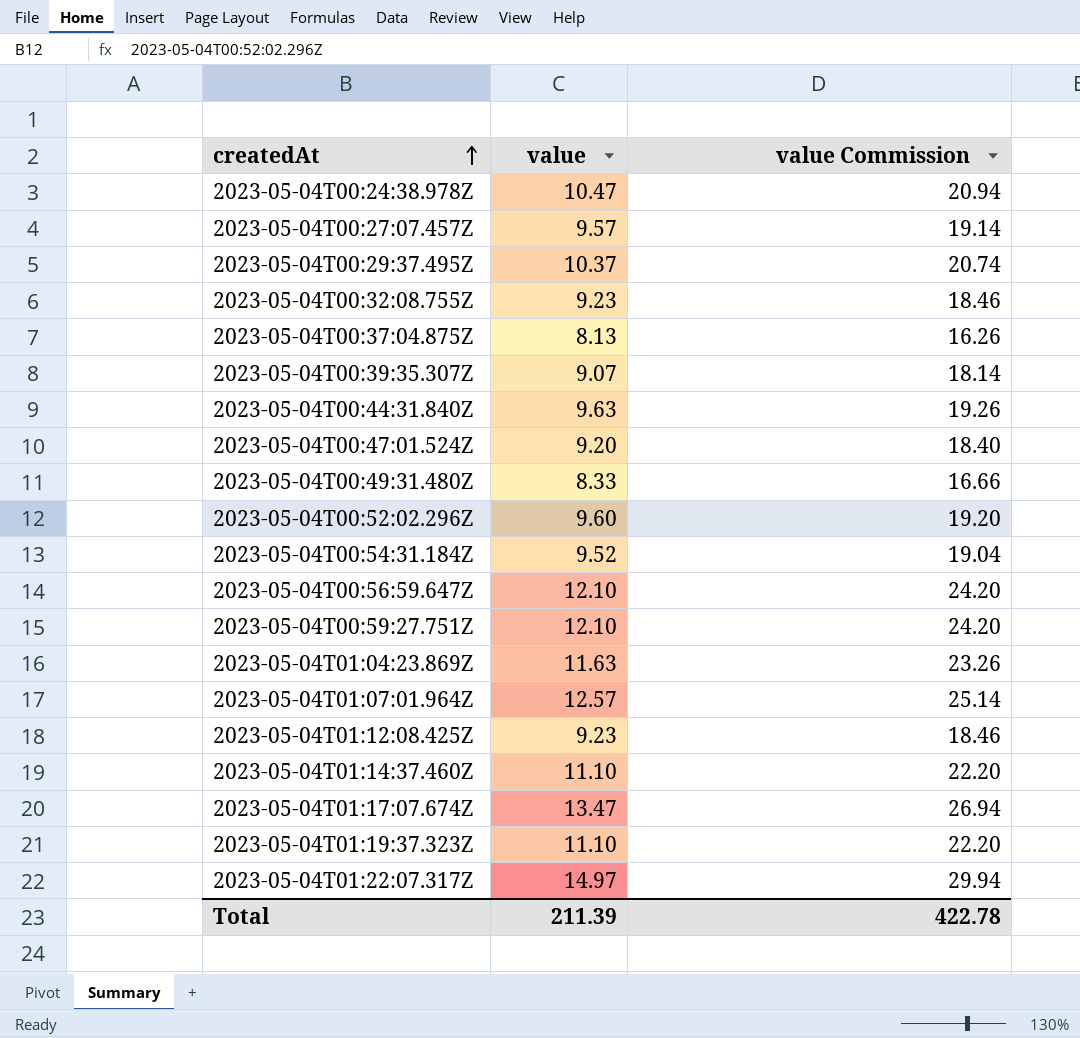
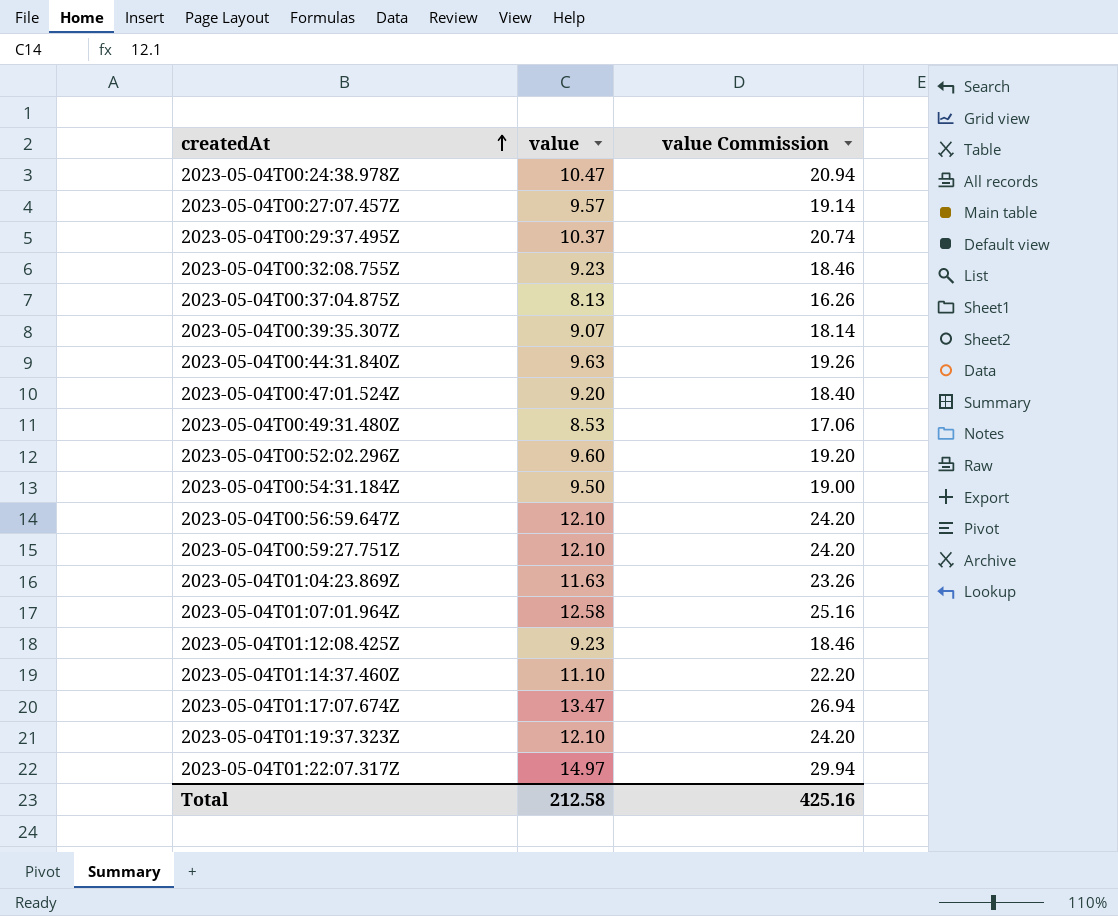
2023-05-04T00:49:31.480Z | value: 8.33 -> 8.53
2023-05-04T00:49:31.480Z | value Commission: 16.66 -> 17.06
2023-05-04T00:54:31.184Z | value: 9.52 -> 9.50
2023-05-04T00:54:31.184Z | value Commission: 19.04 -> 19.00
2023-05-04T01:07:01.964Z | value: 12.57 -> 12.58
2023-05-04T01:07:01.964Z | value Commission: 25.14 -> 25.16
2023-05-04T01:19:37.323Z | value: 11.10 -> 12.10
2023-05-04T01:19:37.323Z | value Commission: 22.20 -> 24.20
Total | value: 211.39 -> 212.58
Total | value Commission: 422.78 -> 425.16

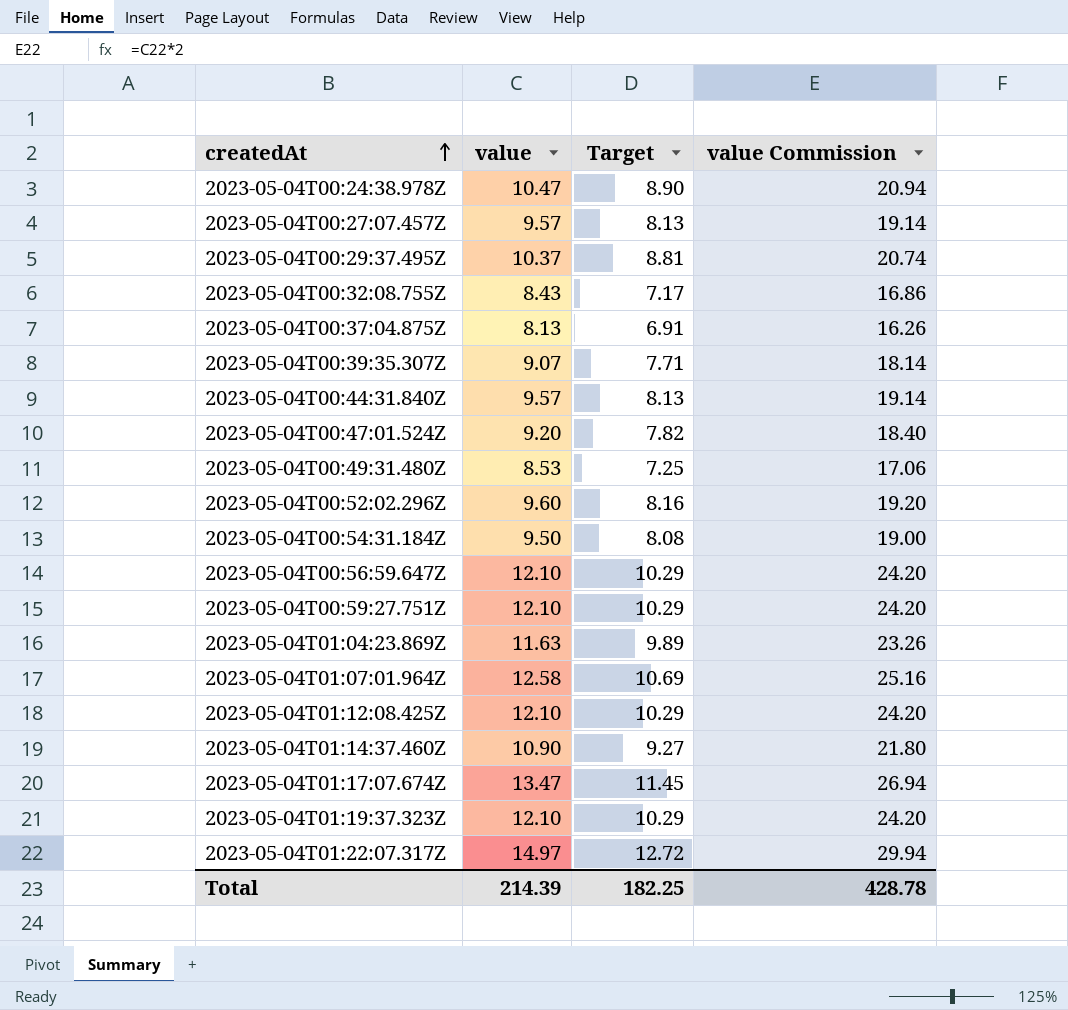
column Target | formula: none -> [value] * 0.85
2023-05-04T00:32:08.755Z | value: 9.23 -> 8.43
2023-05-04T00:32:08.755Z | value Commission: 18.46 -> 16.86
2023-05-04T00:44:31.840Z | value: 9.63 -> 9.57
2023-05-04T00:44:31.840Z | value Commission: 19.26 -> 19.14
2023-05-04T01:12:08.425Z | value: 9.23 -> 12.10
2023-05-04T01:12:08.425Z | value Commission: 18.46 -> 24.20
2023-05-04T01:14:37.460Z | value: 11.10 -> 10.90
2023-05-04T01:14:37.460Z | value Commission: 22.20 -> 21.80
Total | value: 212.58 -> 214.39
Total | value Commission: 425.16 -> 428.78

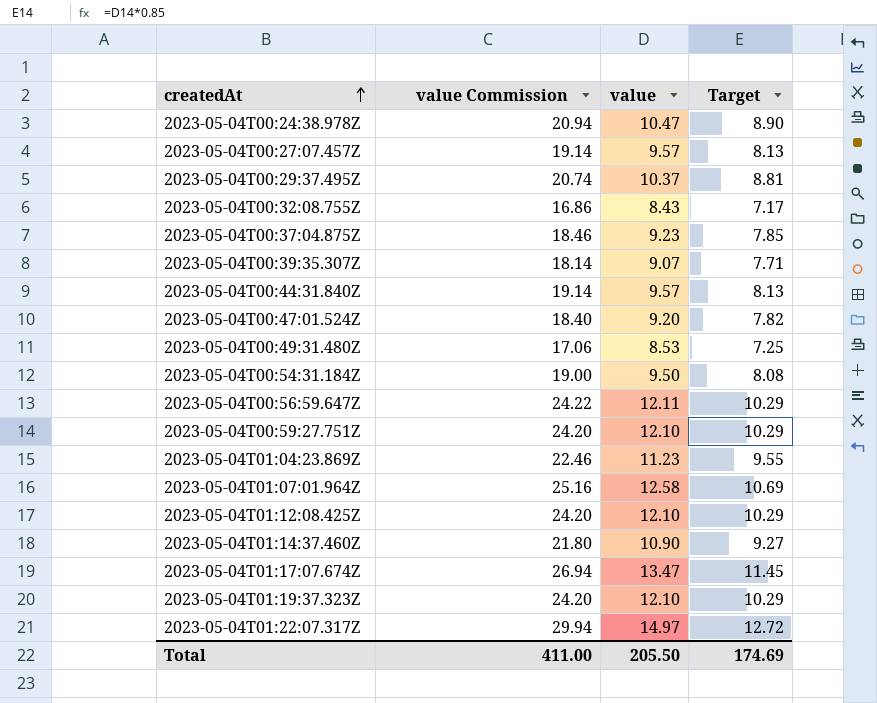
column value Commission | position: 4 -> 2
row 2023-05-04T00:52:02.296Z: 9.60 | 8.16 | 19.20 -> none
2023-05-04T00:37:04.875Z | value Commission: 16.26 -> 18.46
2023-05-04T00:37:04.875Z | value: 8.13 -> 9.23
2023-05-04T00:37:04.875Z | Target: 6.91 -> 7.85
2023-05-04T00:56:59.647Z | value Commission: 24.20 -> 24.22
2023-05-04T00:56:59.647Z | value: 12.10 -> 12.11
2023-05-04T01:04:23.869Z | value Commission: 23.26 -> 22.46
2023-05-04T01:04:23.869Z | value: 11.63 -> 11.23
2023-05-04T01:04:23.869Z | Target: 9.89 -> 9.55
Total | value Commission: 428.78 -> 411.00
Total | value: 214.39 -> 205.50
Total | Target: 182.25 -> 174.69

